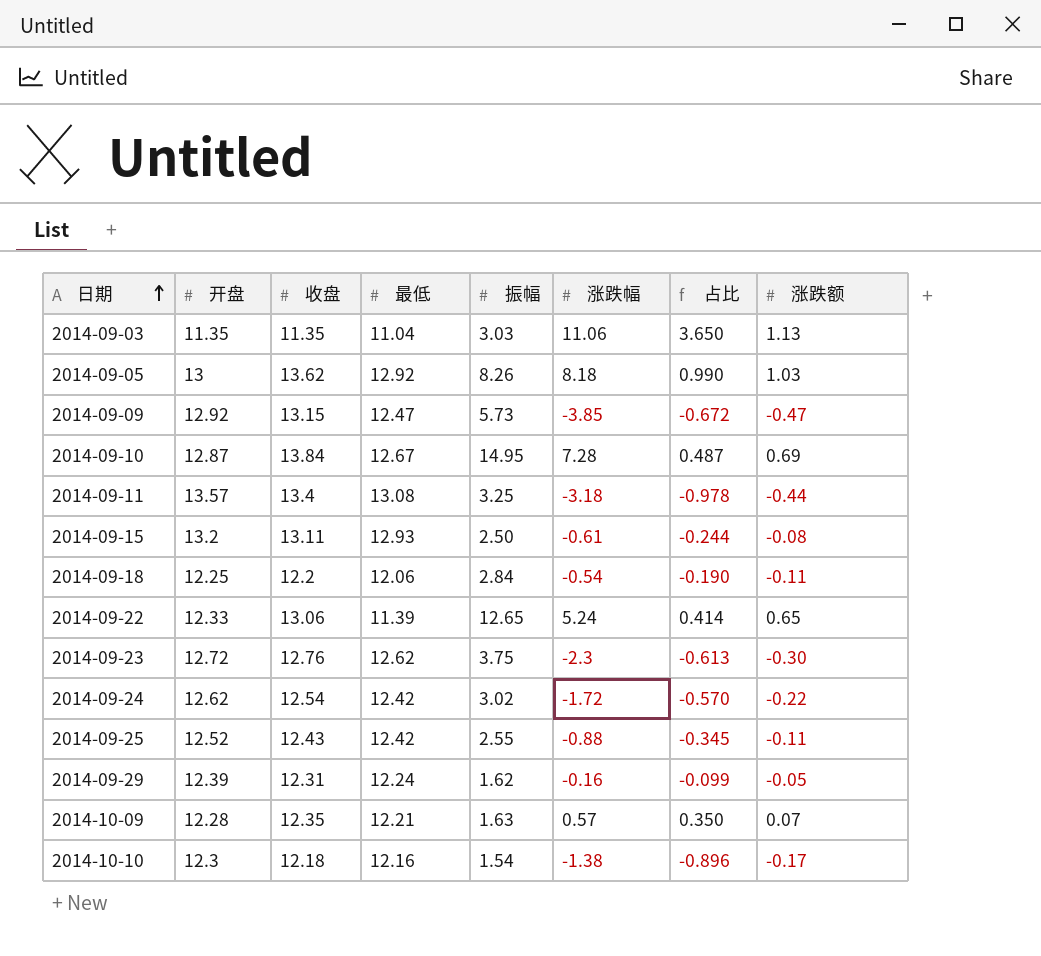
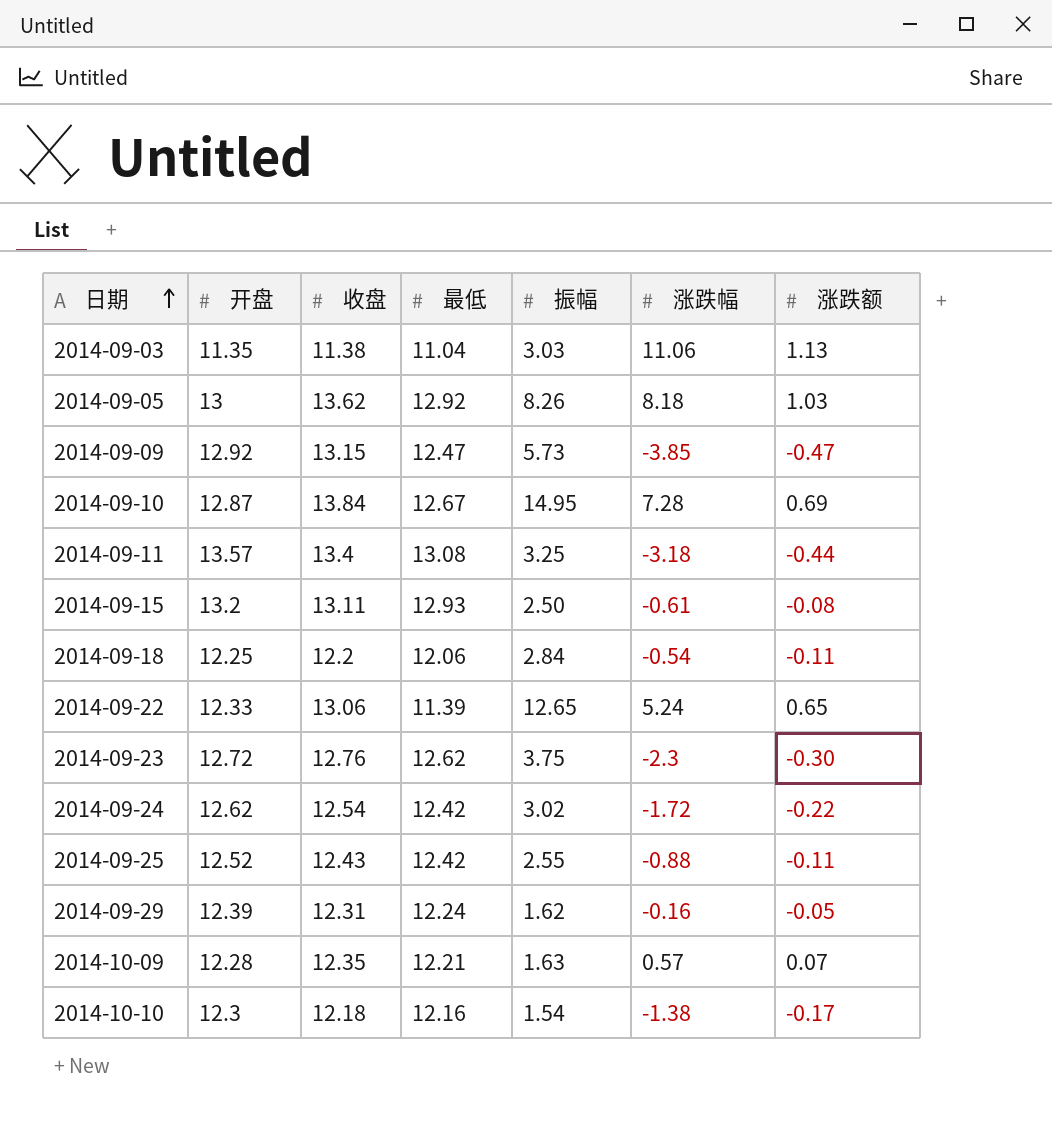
column 占比 | formula: [涨跌幅] / [振幅] -> none
2014-09-03 | 收盘: 11.35 -> 11.38

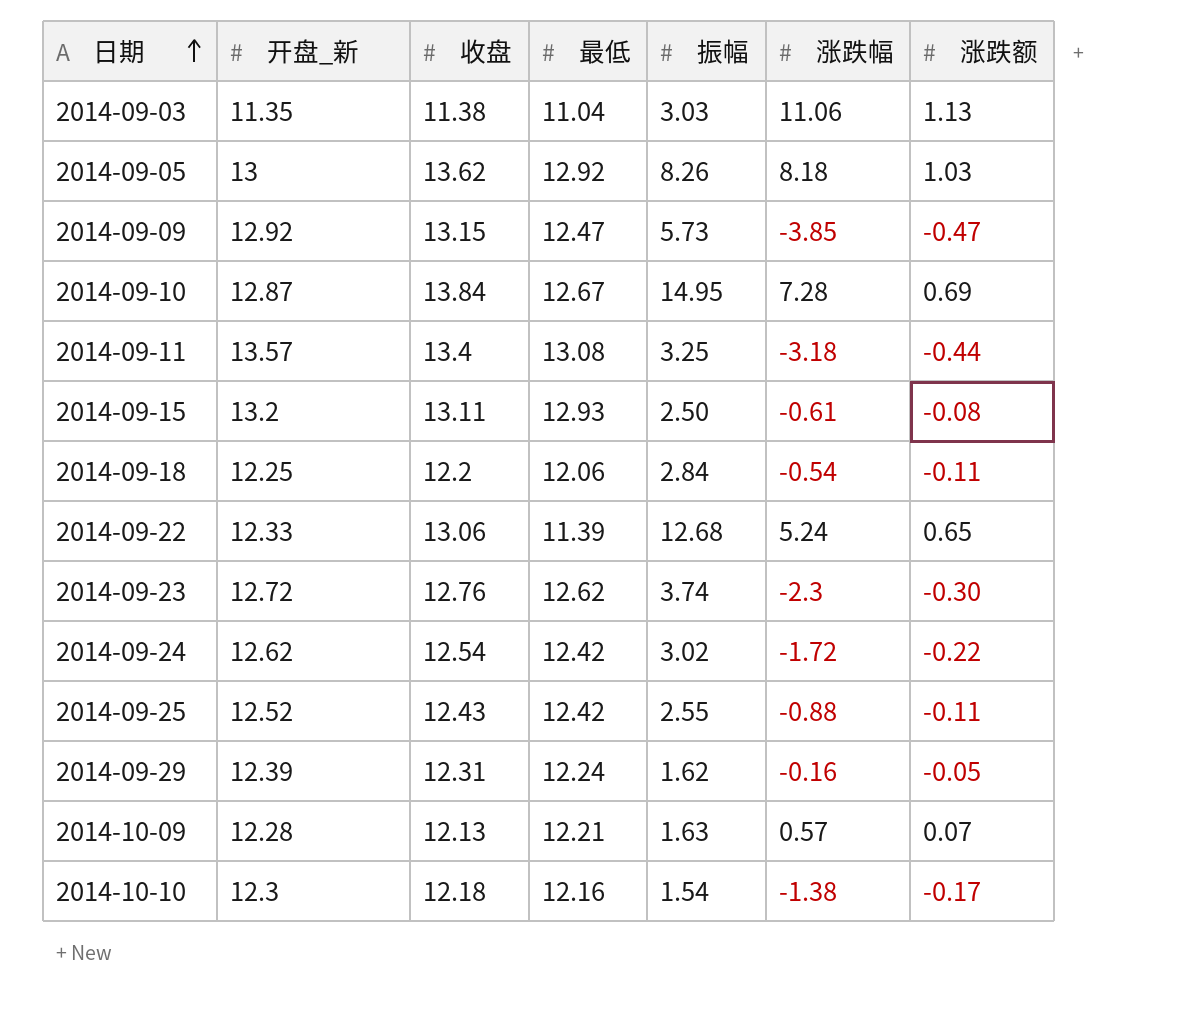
column name: 开盘 -> 开盘_新
2014-09-22 | 振幅: 12.65 -> 12.68
2014-09-23 | 振幅: 3.75 -> 3.74
2014-10-09 | 收盘: 12.35 -> 12.13

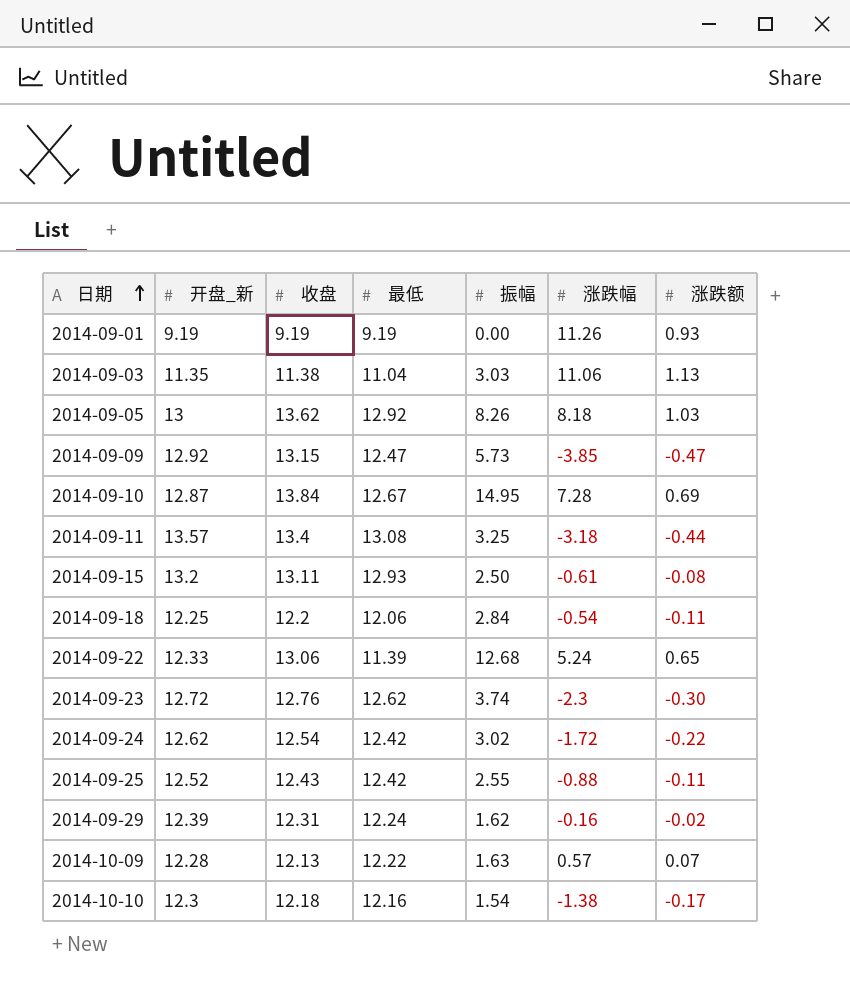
row 2014-09-01: none -> 9.19 | 9.19 | 9.19 | 0.00 | 11.26 | 0.93
2014-09-29 | 涨跌额: -0.05 -> -0.02
2014-10-09 | 最低: 12.21 -> 12.22

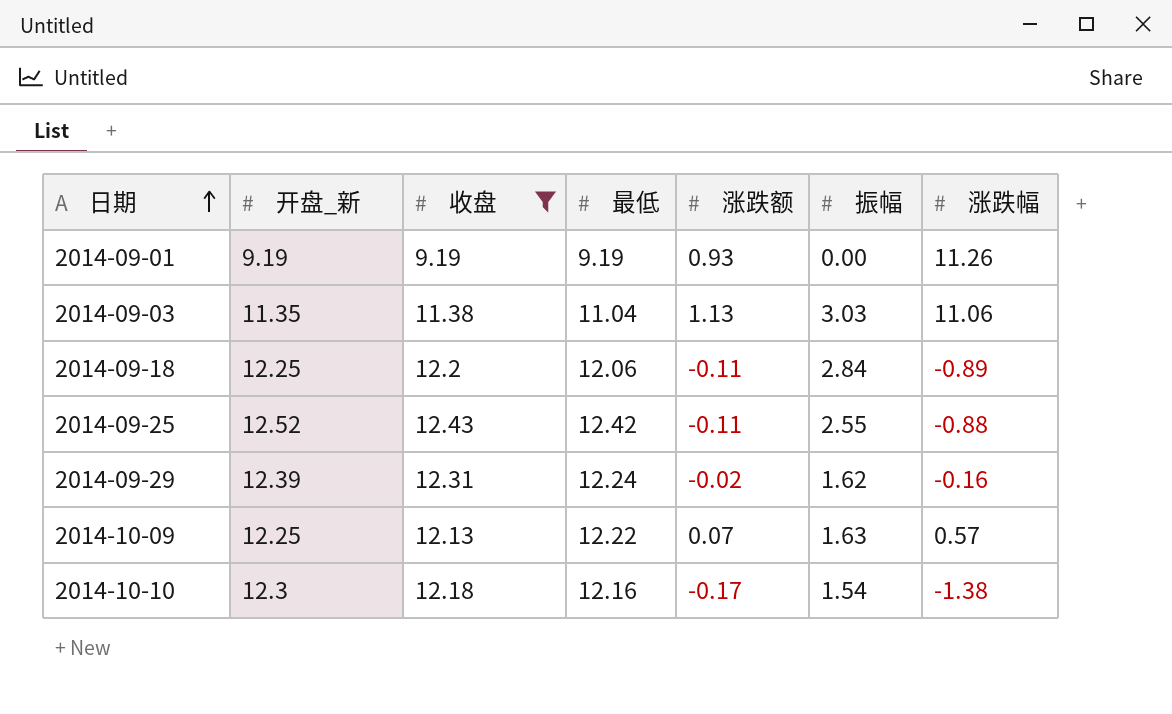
filter: none -> 收盘 <= 12.43
column 涨跌额 | position: 7 -> 5
2014-09-18 | 涨跌幅: -0.54 -> -0.89
2014-10-09 | 开盘_新: 12.28 -> 12.25

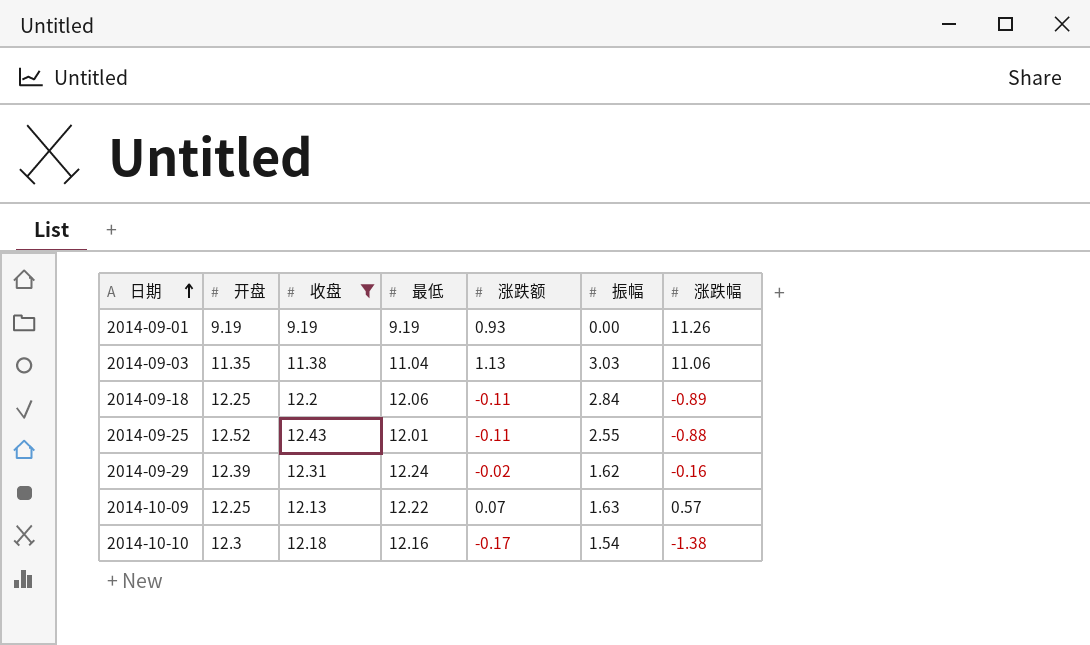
column name: 开盘_新 -> 开盘
2014-09-25 | 最低: 12.42 -> 12.01

